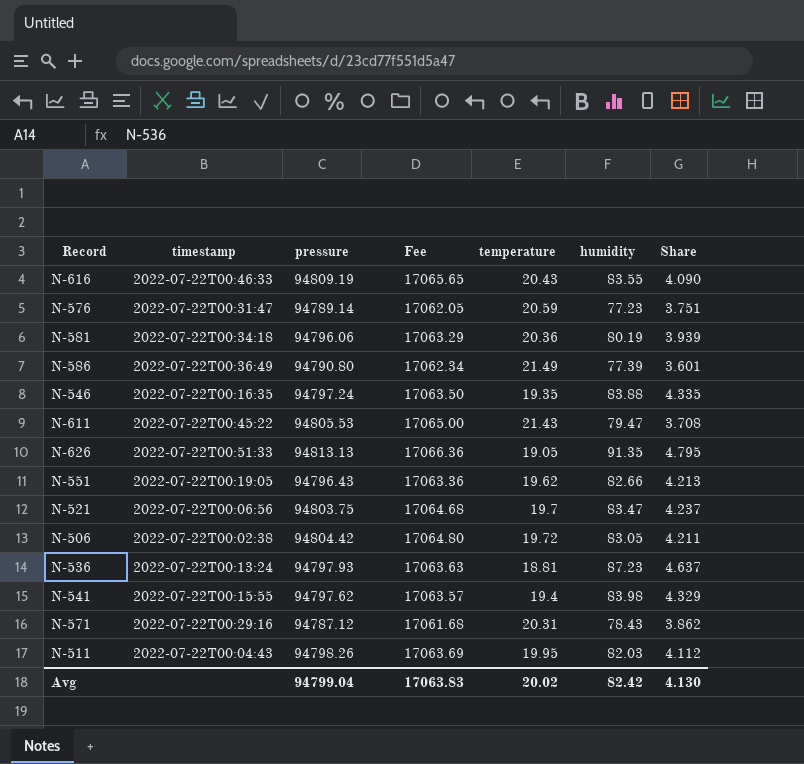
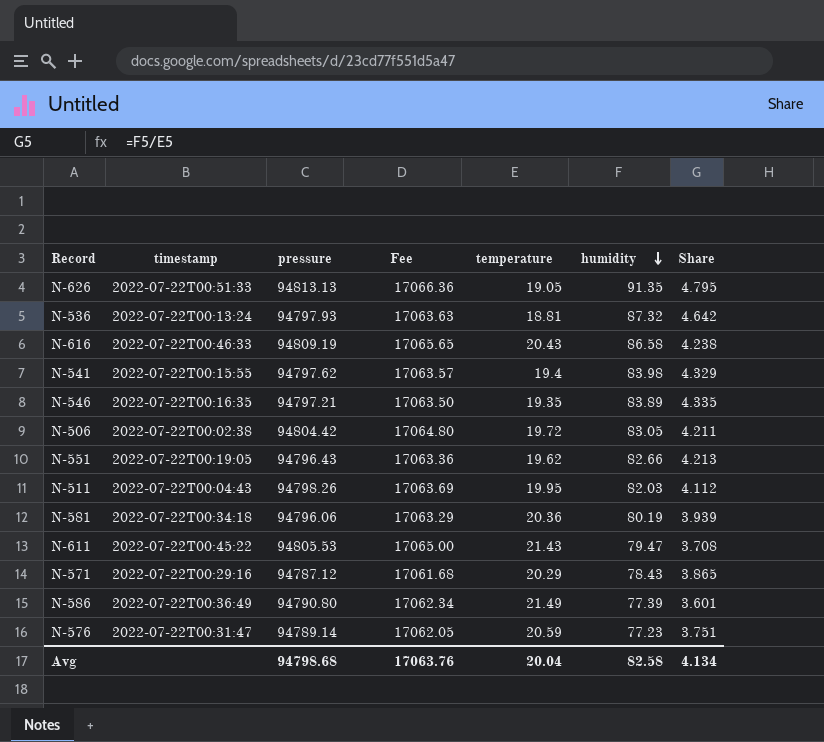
row order: none -> humidity descending
row N-521: 2022-07-22T00:06:56 | 94803.75 | 17064.68 | 19.7 | 83.47 | 4.237 -> none
N-536 | humidity: 87.23 -> 87.32
N-536 | Share: 4.637 -> 4.642
N-616 | humidity: 83.55 -> 86.58
N-616 | Share: 4.090 -> 4.238
N-546 | pressure: 94797.24 -> 94797.21
N-546 | humidity: 83.88 -> 83.89
N-571 | temperature: 20.31 -> 20.29
N-571 | Share: 3.862 -> 3.865
Avg | pressure: 94799.04 -> 94798.68
Avg | Fee: 17063.83 -> 17063.76
Avg | temperature: 20.02 -> 20.04
Avg | humidity: 82.42 -> 82.58
Avg | Share: 4.130 -> 4.134

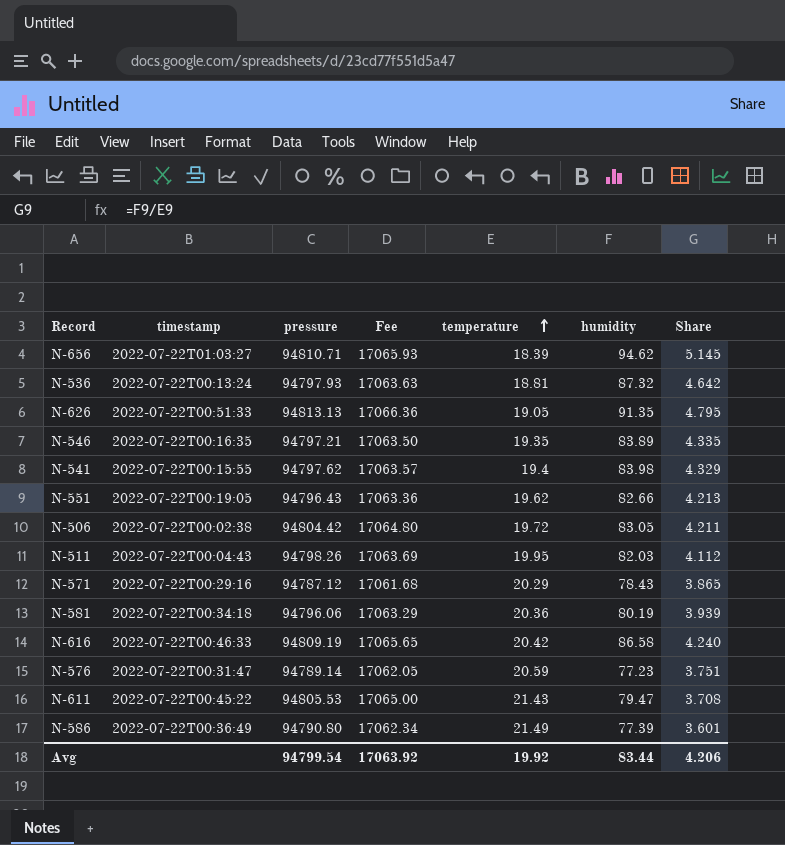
row order: humidity descending -> temperature ascending
row N-656: none -> 2022-07-22T01:03:27 | 94810.71 | 17065.93 | 18.39 | 94.62 | 5.145
N-616 | temperature: 20.43 -> 20.42
N-616 | Share: 4.238 -> 4.240
Avg | pressure: 94798.68 -> 94799.54
Avg | Fee: 17063.76 -> 17063.92
Avg | temperature: 20.04 -> 19.92
Avg | humidity: 82.58 -> 83.44
Avg | Share: 4.134 -> 4.206

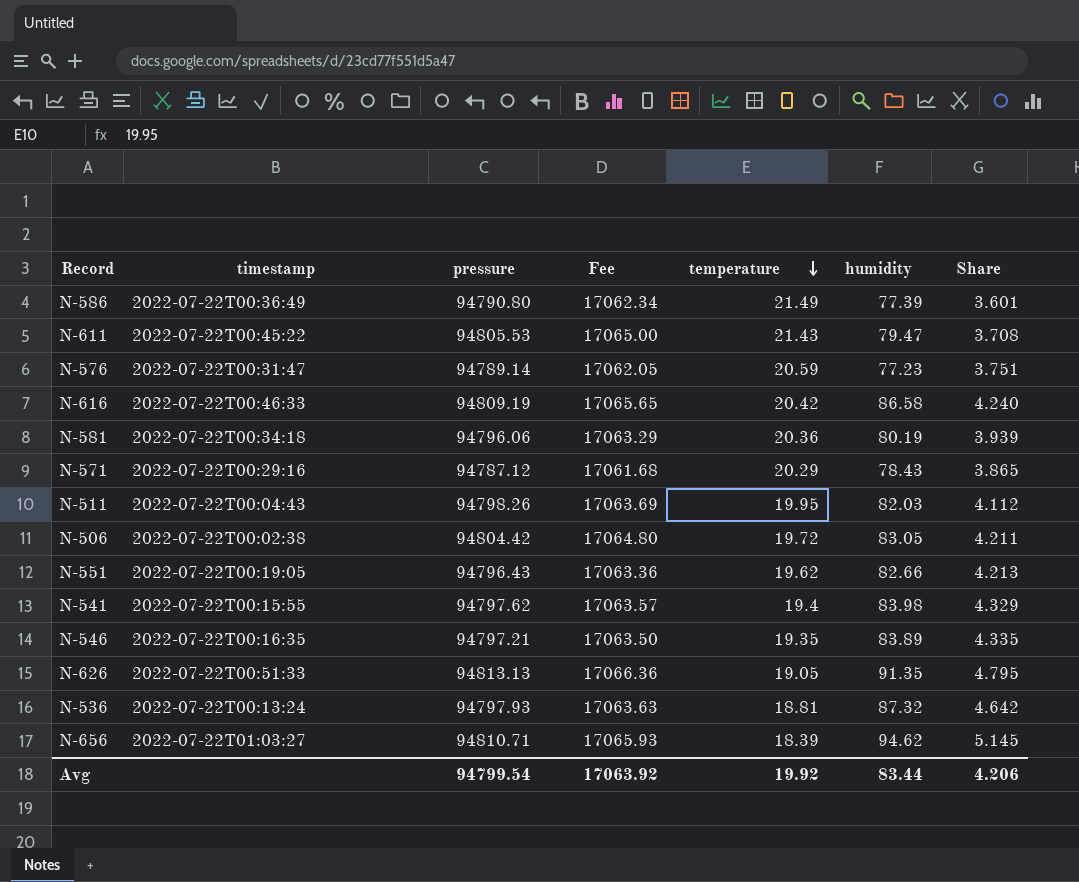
row order: temperature ascending -> temperature descending

